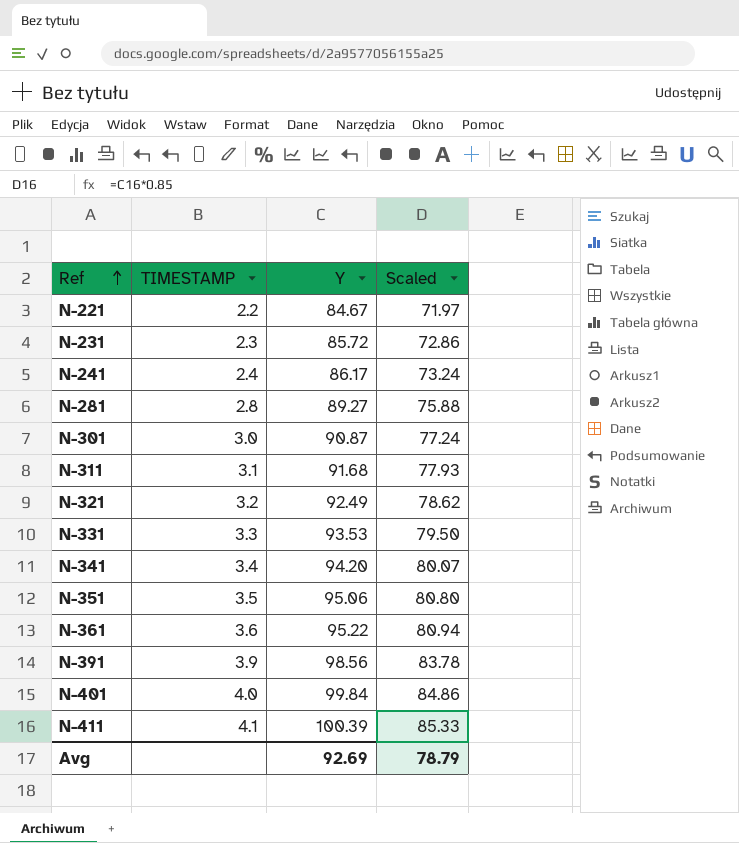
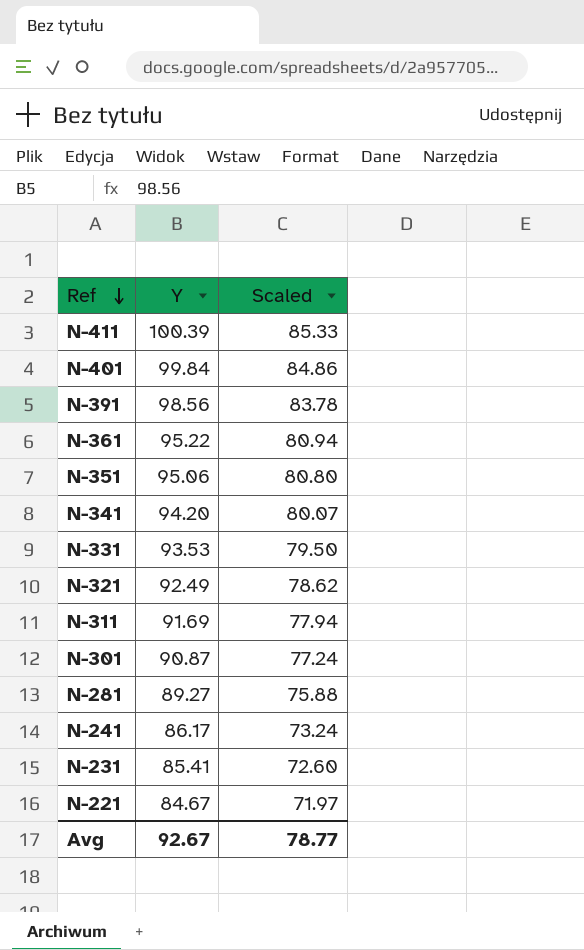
row order: Ref ascending -> Ref descending
column TIMESTAMP | position: 2 -> none
N-311 | Y: 91.68 -> 91.69
N-311 | Scaled: 77.93 -> 77.94
N-231 | Y: 85.72 -> 85.41
N-231 | Scaled: 72.86 -> 72.60
Avg | Y: 92.69 -> 92.67
Avg | Scaled: 78.79 -> 78.77

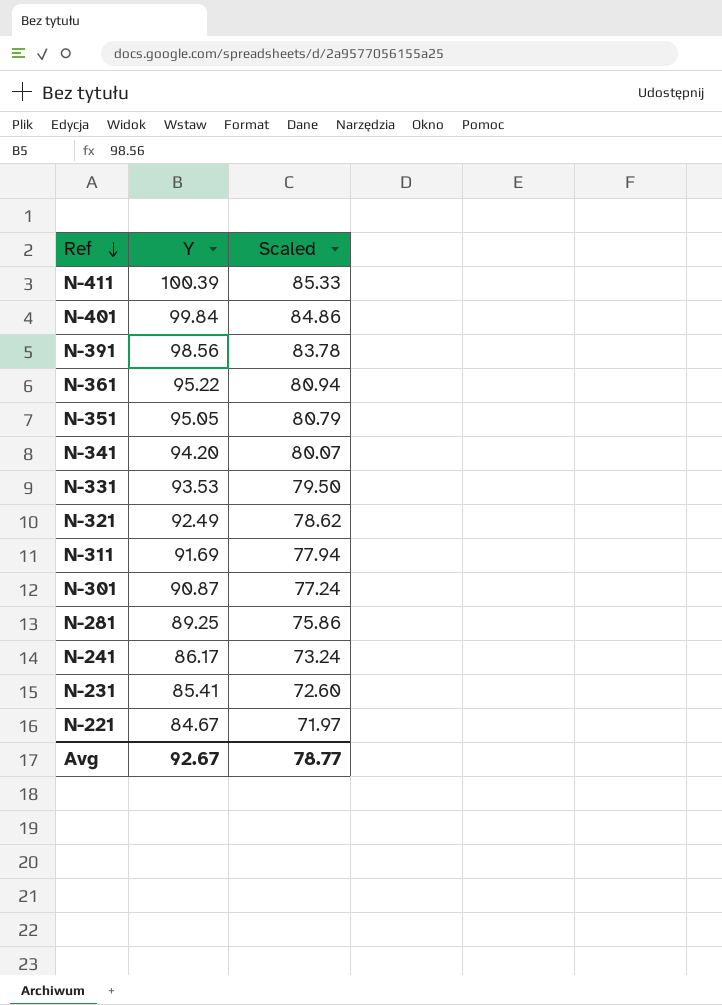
N-351 | Y: 95.06 -> 95.05
N-351 | Scaled: 80.80 -> 80.79
N-281 | Y: 89.27 -> 89.25
N-281 | Scaled: 75.88 -> 75.86

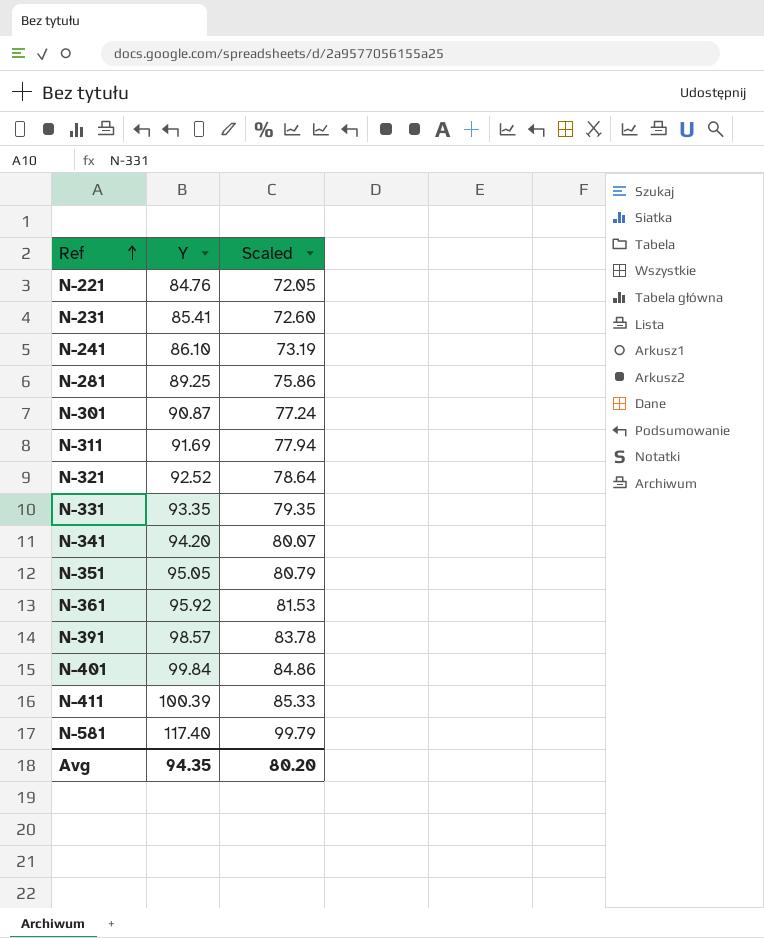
row order: Ref descending -> Ref ascending
N-221 | Y: 84.67 -> 84.76
N-221 | Scaled: 71.97 -> 72.05
N-241 | Y: 86.17 -> 86.10
N-241 | Scaled: 73.24 -> 73.19
N-321 | Y: 92.49 -> 92.52
N-321 | Scaled: 78.62 -> 78.64
N-331 | Y: 93.53 -> 93.35
N-331 | Scaled: 79.50 -> 79.35
N-361 | Y: 95.22 -> 95.92
N-361 | Scaled: 80.94 -> 81.53
N-391 | Y: 98.56 -> 98.57
row N-581: none -> 117.40 | 99.79
Avg | Y: 92.67 -> 94.35
Avg | Scaled: 78.77 -> 80.20

